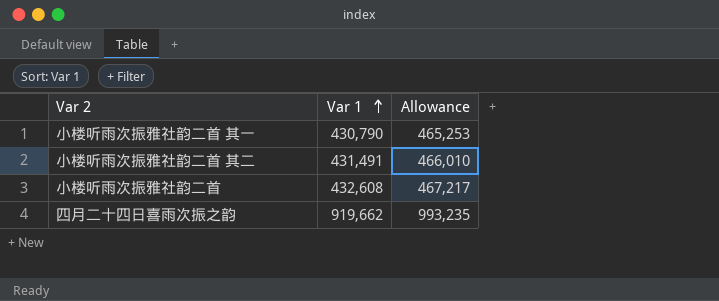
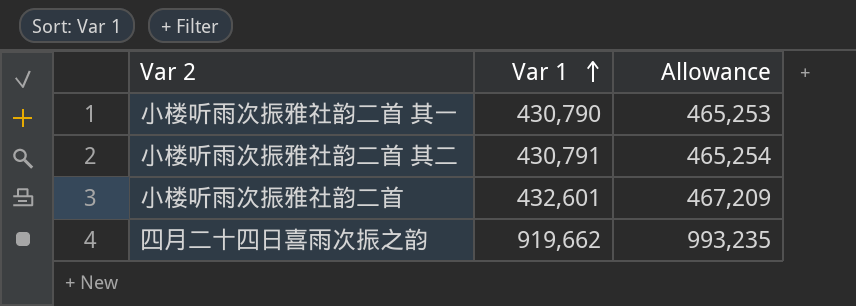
小楼听雨次振雅社韵二首 其二 | Var 1: 431,491 -> 430,791
小楼听雨次振雅社韵二首 其二 | Allowance: 466,010 -> 465,254
小楼听雨次振雅社韵二首 | Var 1: 432,608 -> 432,601
小楼听雨次振雅社韵二首 | Allowance: 467,217 -> 467,209

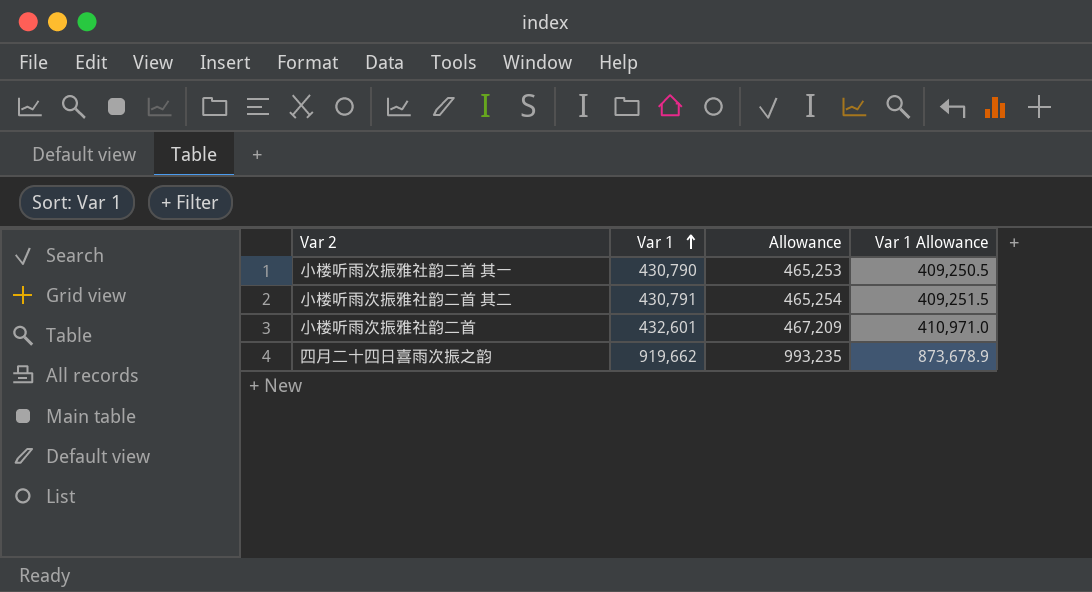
column Var 1 Allowance | formula: none -> [Var 1] * 0.95

